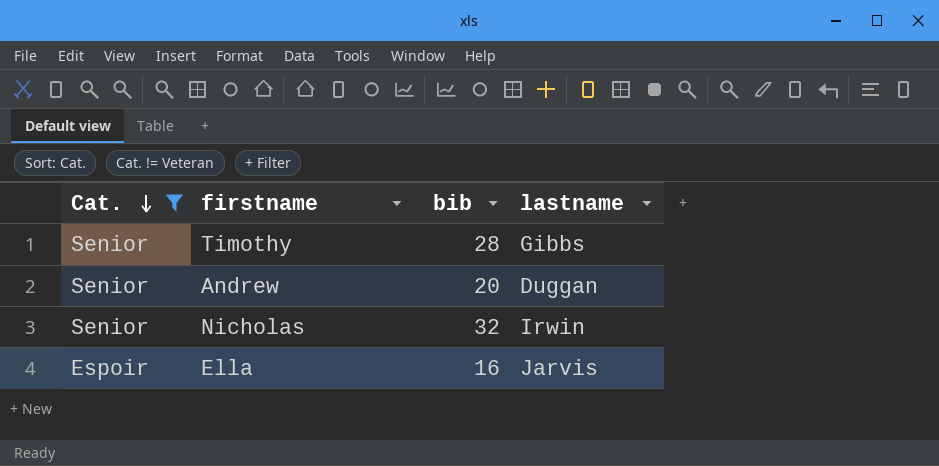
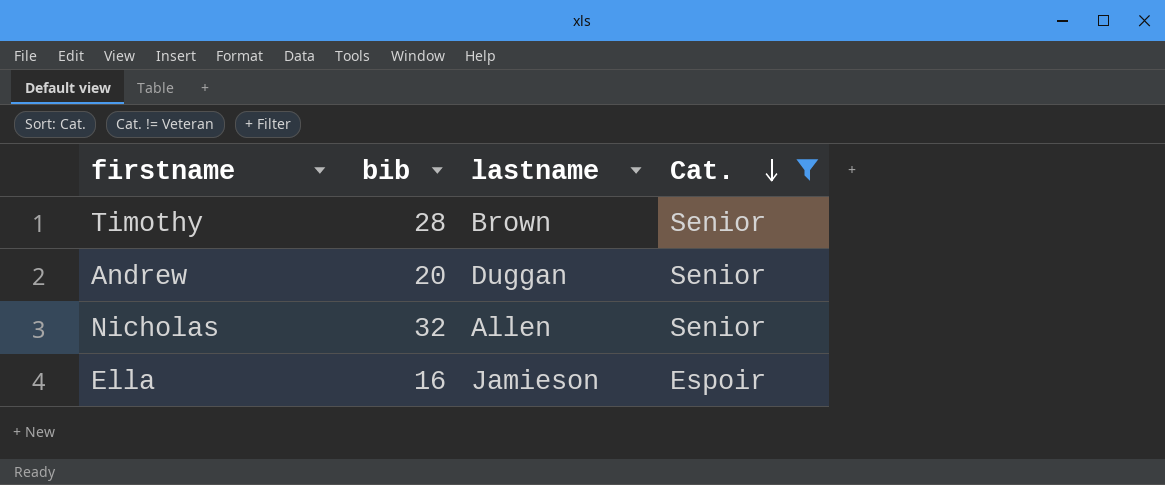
column Cat. | position: 1 -> 4
Timothy | lastname: Gibbs -> Brown
Nicholas | lastname: Irwin -> Allen
Ella | lastname: Jarvis -> Jamieson

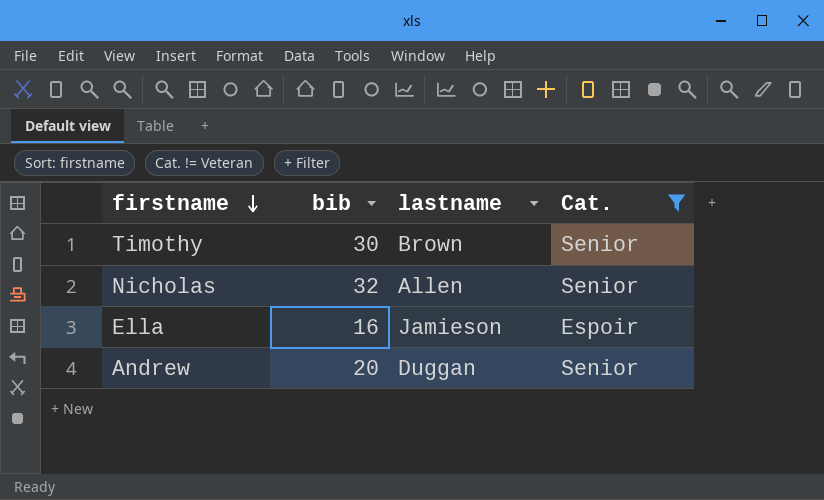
row order: Cat. descending -> firstname descending
Timothy | bib: 28 -> 30

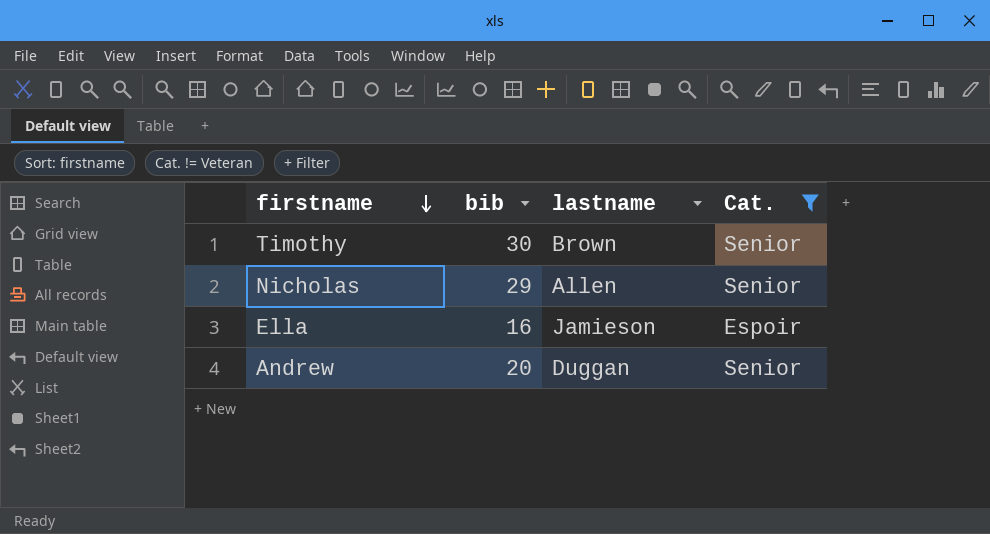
Nicholas | bib: 32 -> 29

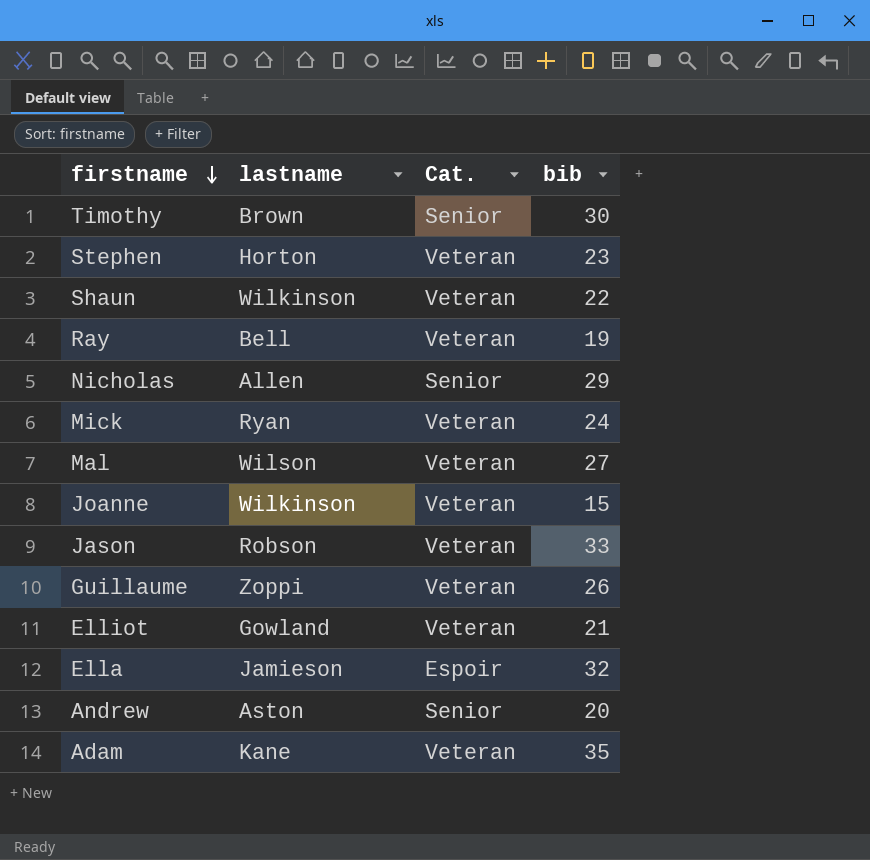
filter: Cat. != Veteran -> none
column bib | position: 2 -> 4
Ella | bib: 16 -> 32
Andrew | lastname: Duggan -> Aston

